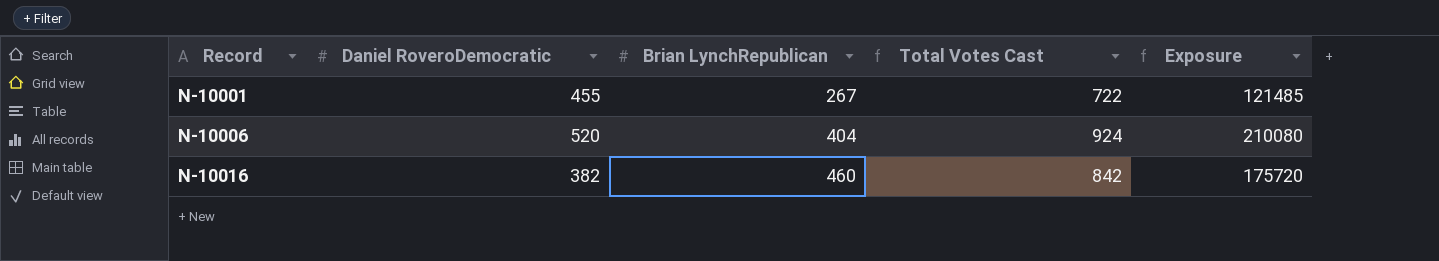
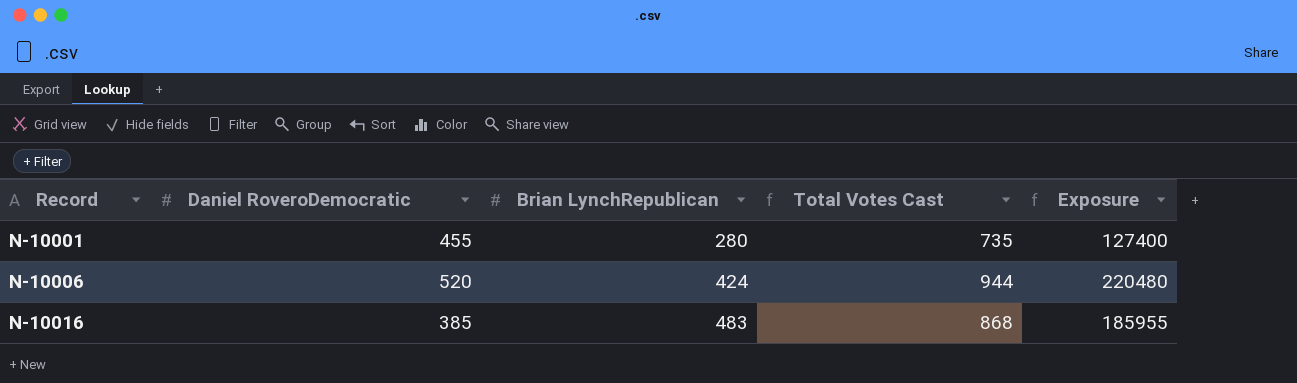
N-10001 | Brian LynchRepublican: 267 -> 280
N-10001 | Total Votes Cast: 722 -> 735
N-10001 | Exposure: 121485 -> 127400
N-10006 | Brian LynchRepublican: 404 -> 424
N-10006 | Total Votes Cast: 924 -> 944
N-10006 | Exposure: 210080 -> 220480
N-10016 | Daniel RoveroDemocratic: 382 -> 385
N-10016 | Brian LynchRepublican: 460 -> 483
N-10016 | Total Votes Cast: 842 -> 868
N-10016 | Exposure: 175720 -> 185955

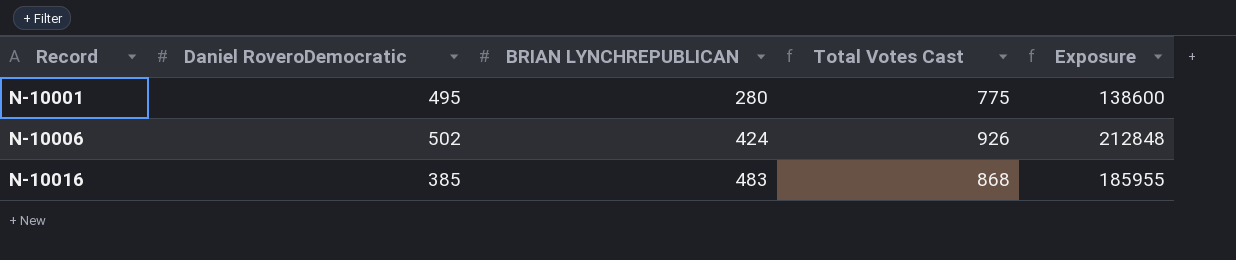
column name: Brian LynchRepublican -> BRIAN LYNCHREPUBLICAN
N-10001 | Daniel RoveroDemocratic: 455 -> 495
N-10001 | Total Votes Cast: 735 -> 775
N-10001 | Exposure: 127400 -> 138600
N-10006 | Daniel RoveroDemocratic: 520 -> 502
N-10006 | Total Votes Cast: 944 -> 926
N-10006 | Exposure: 220480 -> 212848

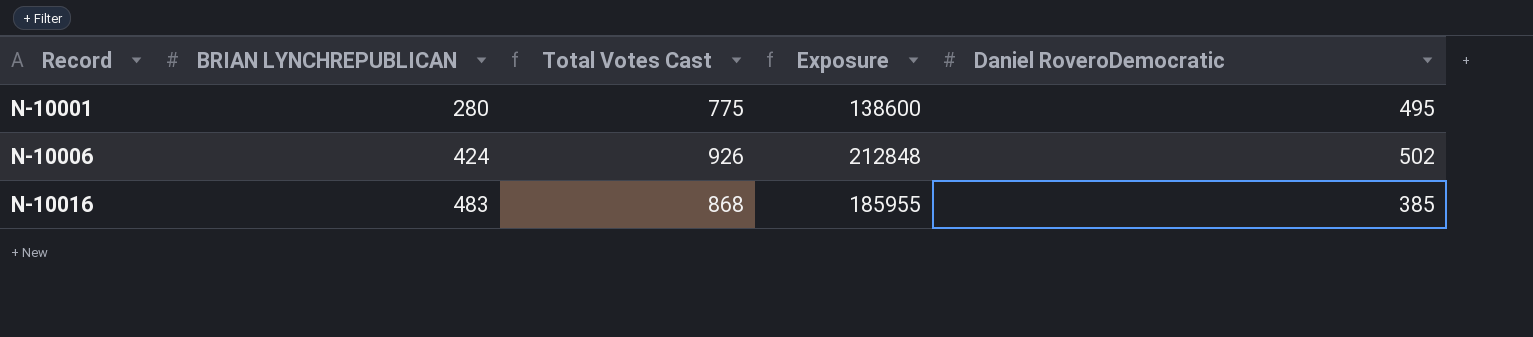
column Daniel RoveroDemocratic | position: 2 -> 5

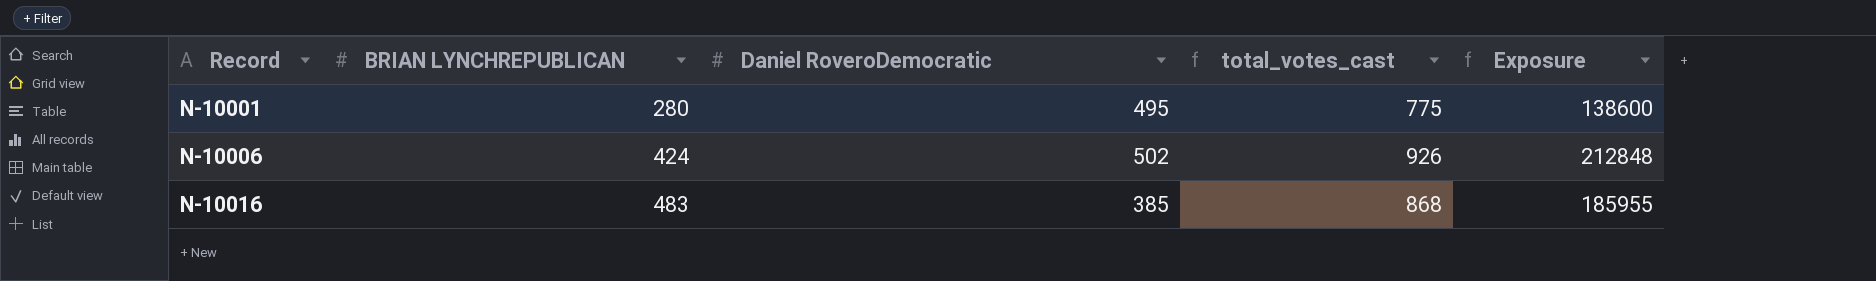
column Daniel RoveroDemocratic | position: 5 -> 3
column name: Total Votes Cast -> total_votes_cast

